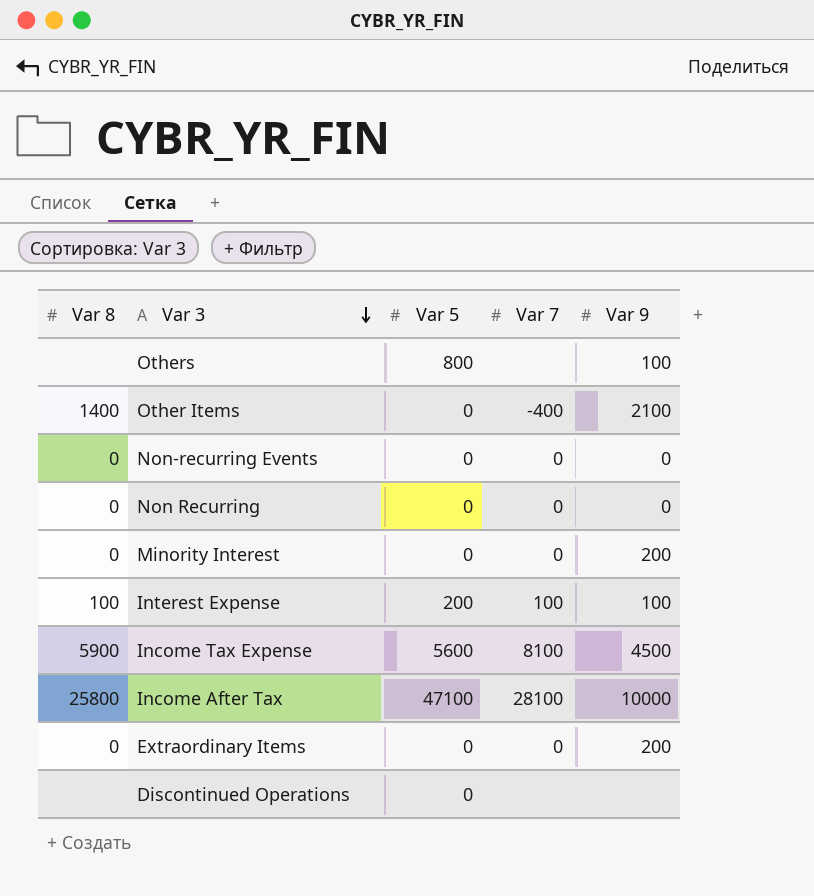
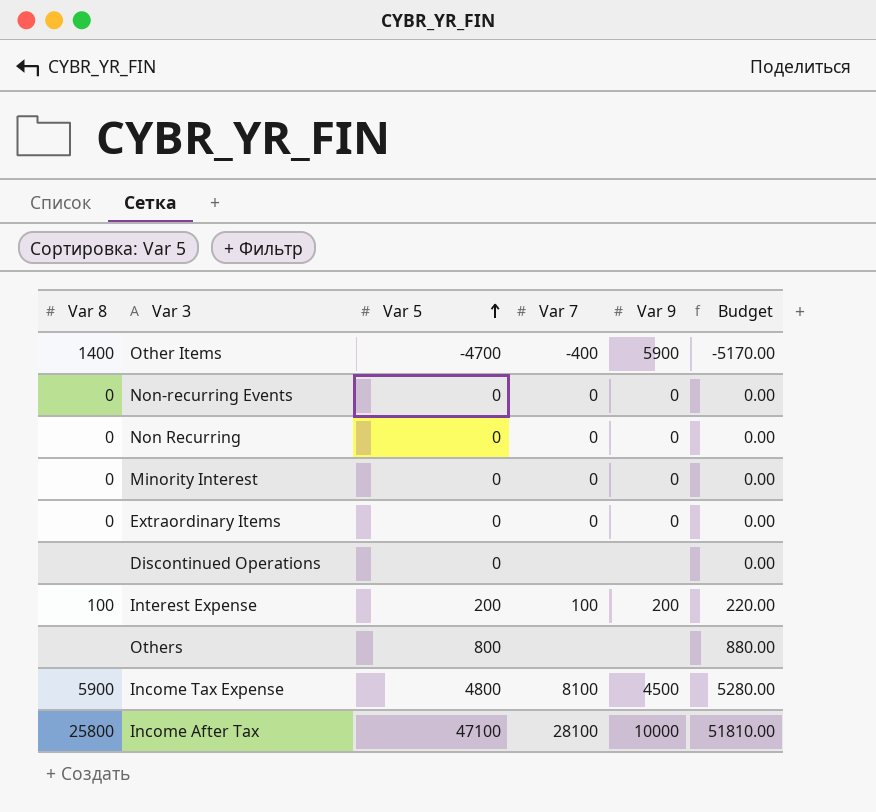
row order: Var 3 descending -> Var 5 ascending
column Budget | formula: none -> [Var 5] * 1.1
Other Items | Var 5: 0 -> -4700
Other Items | Var 9: 2100 -> 5900
Minority Interest | Var 9: 200 -> 0
Extraordinary Items | Var 9: 200 -> 0
Interest Expense | Var 9: 100 -> 200
Others | Var 9: 100 -> none
Income Tax Expense | Var 5: 5600 -> 4800

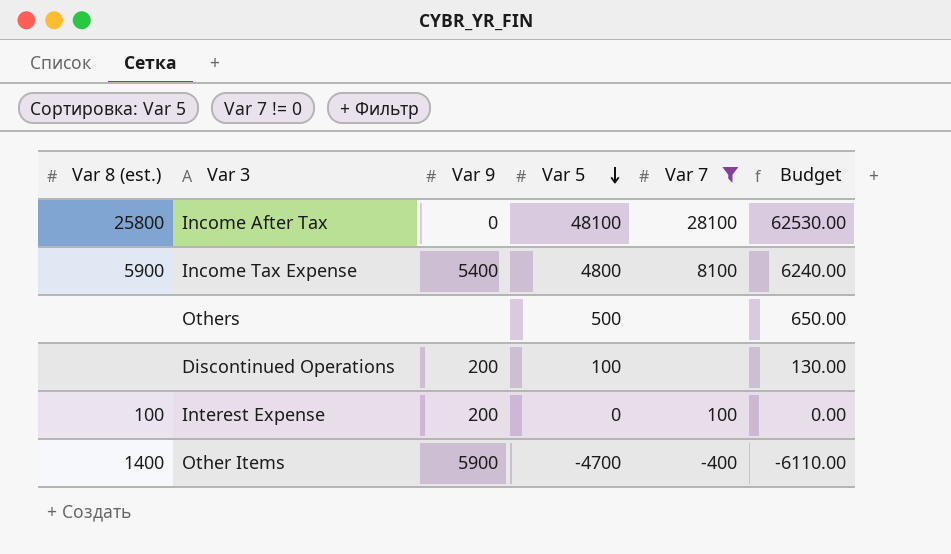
filter: none -> Var 7 != 0
row order: Var 5 ascending -> Var 5 descending
column name: Var 8 -> Var 8 (est.)
column Var 9 | position: 5 -> 3
column Budget | formula: [Var 5] * 1.1 -> [Var 5] * 1.3
Income After Tax | Var 9: 10000 -> 0
Income After Tax | Var 5: 47100 -> 48100
Income Tax Expense | Var 9: 4500 -> 5400
Others | Var 5: 800 -> 500
Discontinued Operations | Var 9: none -> 200
Discontinued Operations | Var 5: 0 -> 100
Interest Expense | Var 5: 200 -> 0

